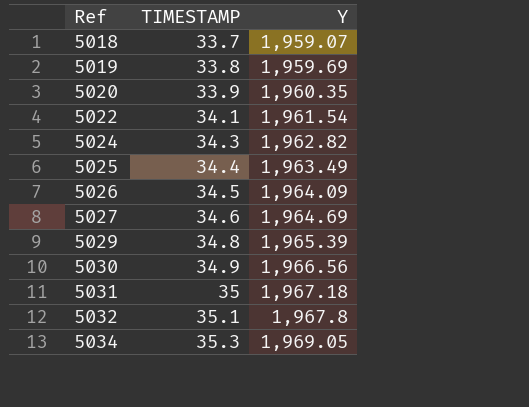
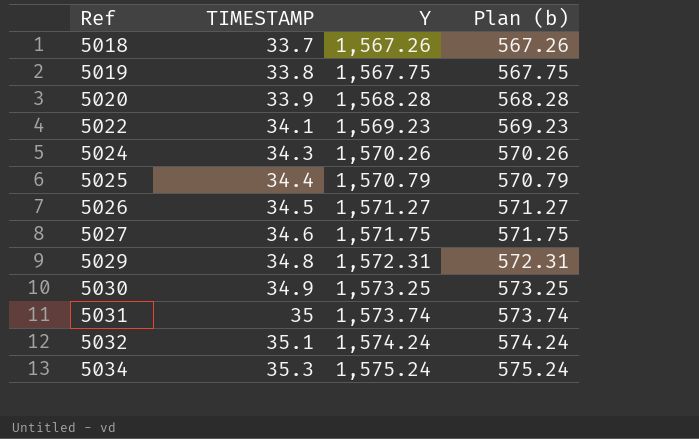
column Plan (b) | formula: none -> [Y] - 1000
5018 | Y: 1,959.07 -> 1,567.26
5019 | Y: 1,959.69 -> 1,567.75
5020 | Y: 1,960.35 -> 1,568.28
5022 | Y: 1,961.54 -> 1,569.23
5024 | Y: 1,962.82 -> 1,570.26
5025 | Y: 1,963.49 -> 1,570.79
5026 | Y: 1,964.09 -> 1,571.27
5027 | Y: 1,964.69 -> 1,571.75
5029 | Y: 1,965.39 -> 1,572.31
5030 | Y: 1,966.56 -> 1,573.25
5031 | Y: 1,967.18 -> 1,573.74
5032 | Y: 1,967.8 -> 1,574.24
5034 | Y: 1,969.05 -> 1,575.24

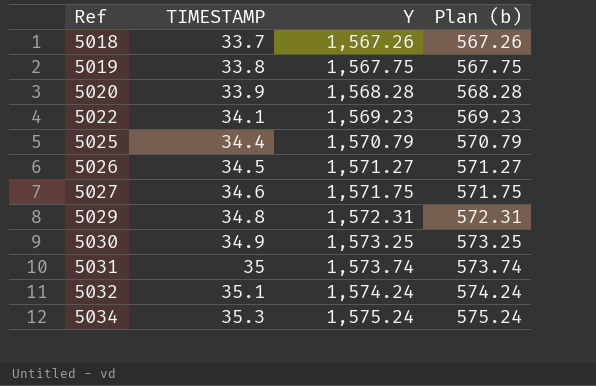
row 5024: 34.3 | 1,570.26 | 570.26 -> none

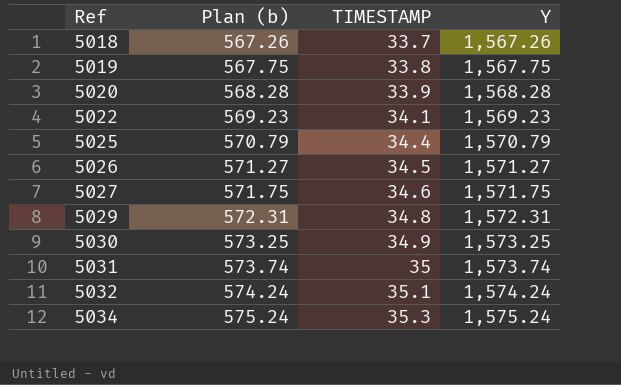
column Plan (b) | position: 4 -> 2

